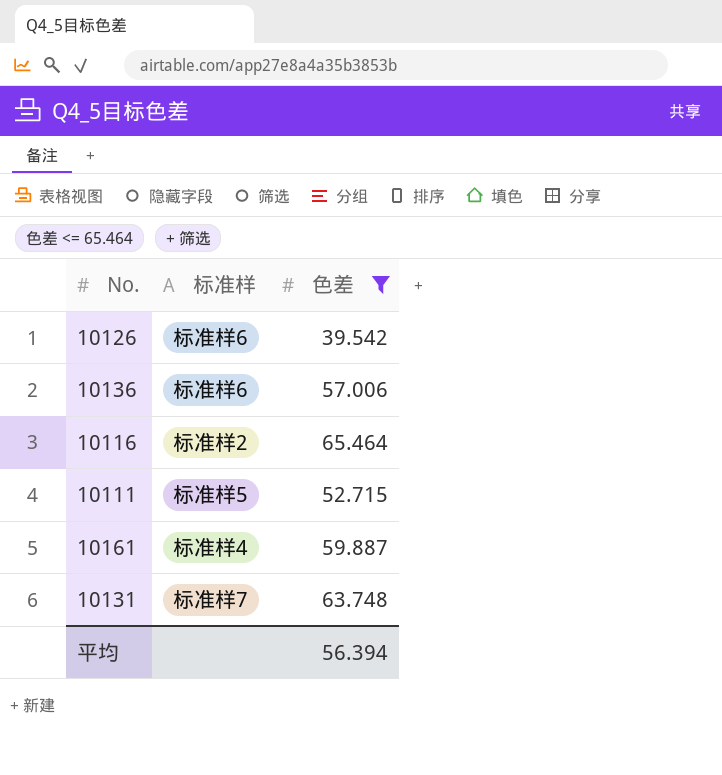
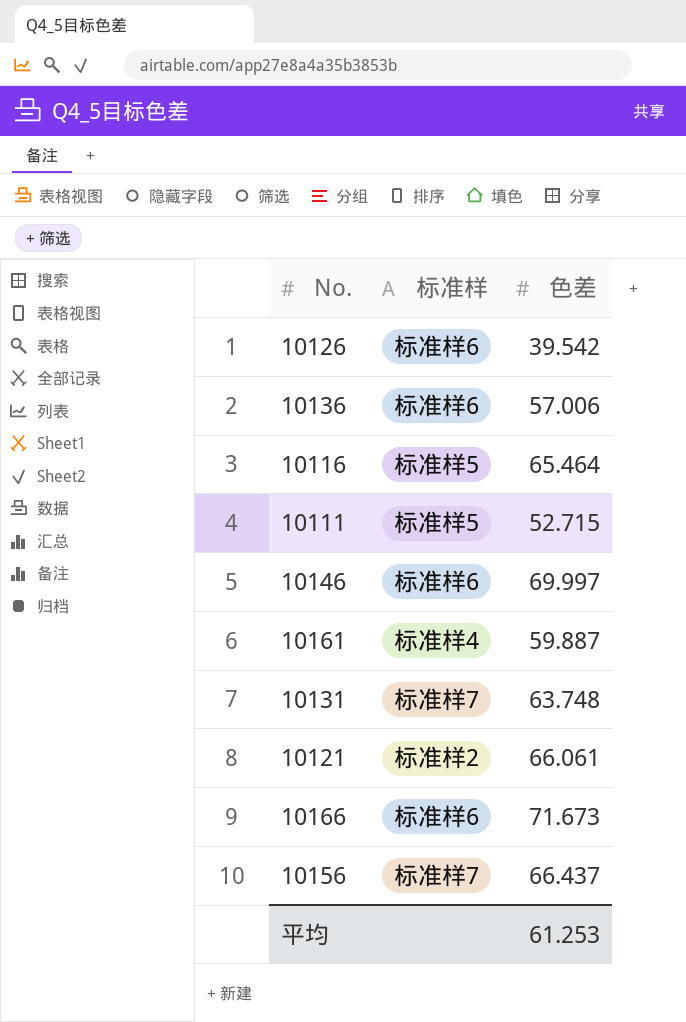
filter: 色差 <= 65.464 -> none
10116 | 标准样: 标准样2 -> 标准样5
平均 | 色差: 56.394 -> 61.253

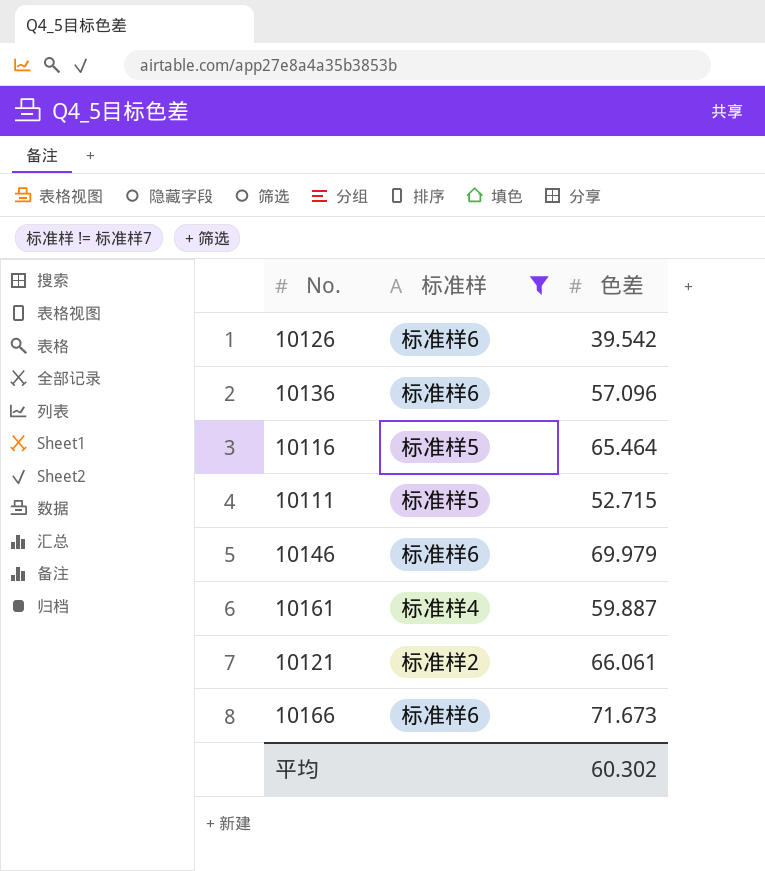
filter: none -> 标准样 != 标准样7
10136 | 色差: 57.006 -> 57.096
10146 | 色差: 69.997 -> 69.979
平均 | 色差: 61.253 -> 60.302

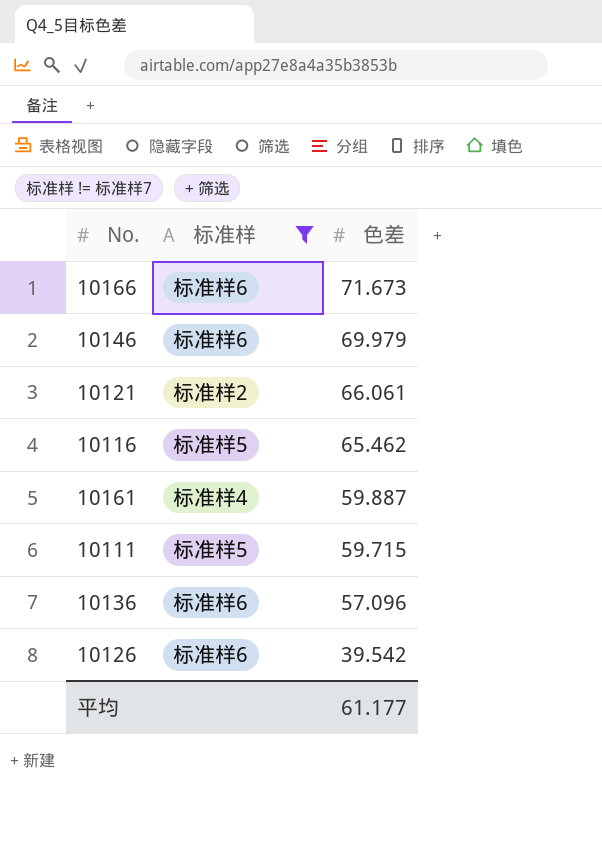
row order: none -> 色差 descending
10116 | 色差: 65.464 -> 65.462
10111 | 色差: 52.715 -> 59.715
平均 | 色差: 60.302 -> 61.177

